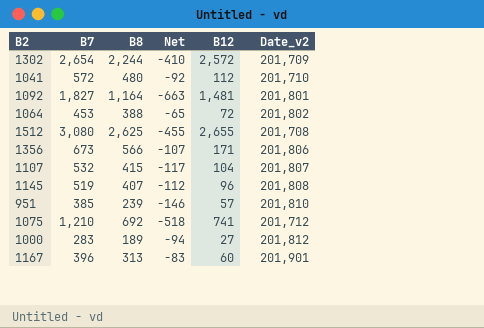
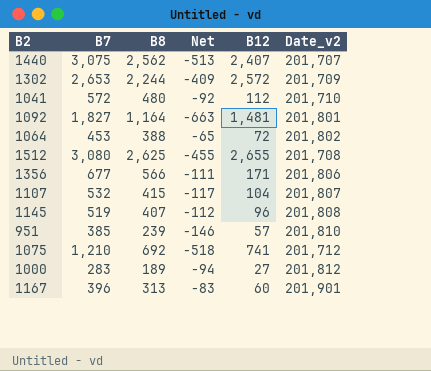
row 1440: none -> 3,075 | 2,562 | -513 | 2,407 | 201,707
1302 | B7: 2,654 -> 2,653
1302 | Net: -410 -> -409
1356 | B7: 673 -> 677
1356 | Net: -107 -> -111

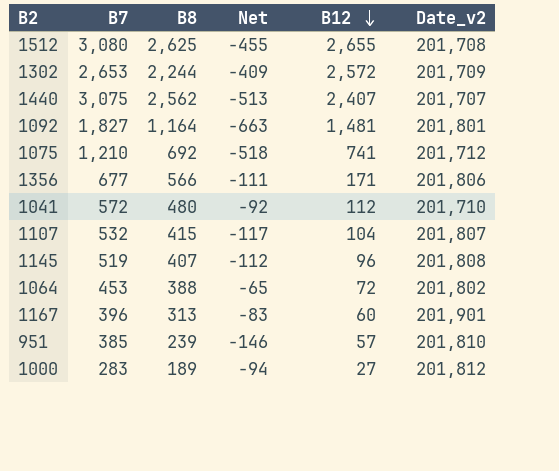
row order: none -> B12 descending

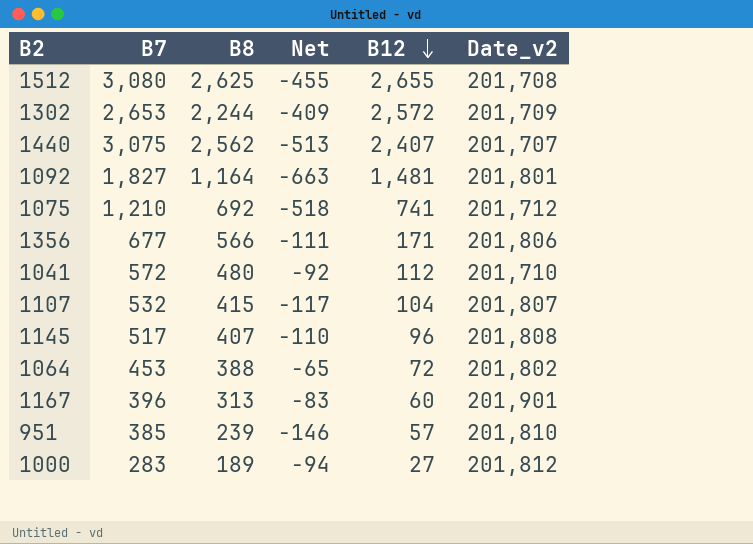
1145 | B7: 519 -> 517
1145 | Net: -112 -> -110

